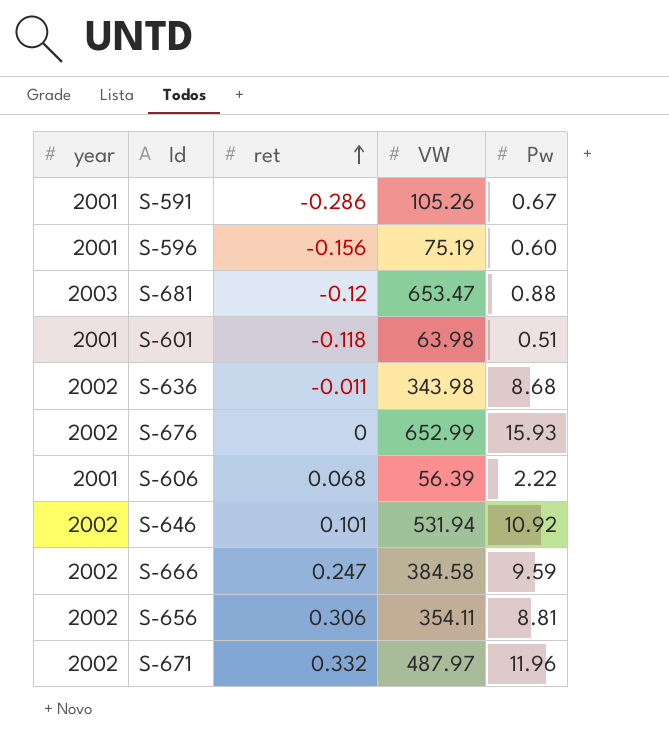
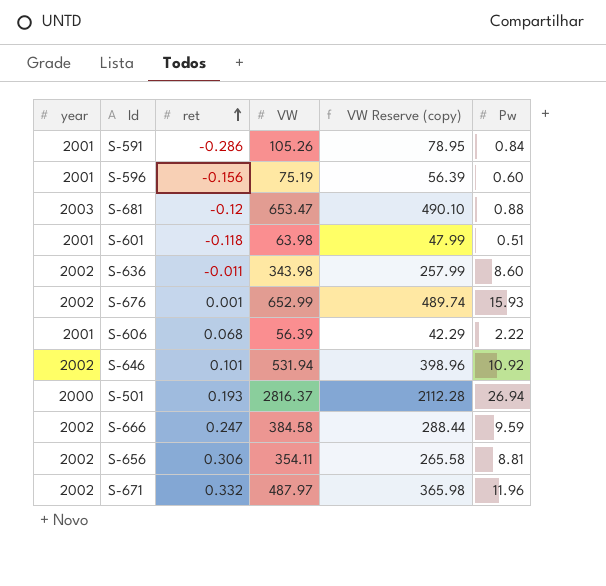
column VW Reserve (copy) | formula: none -> [VW] * 0.75
S-591 | Pw: 0.67 -> 0.84
S-636 | Pw: 8.68 -> 8.60
S-676 | ret: 0 -> 0.001
row S-501: none -> 2000 | 0.193 | 2816.37 | 2112.28 | 26.94

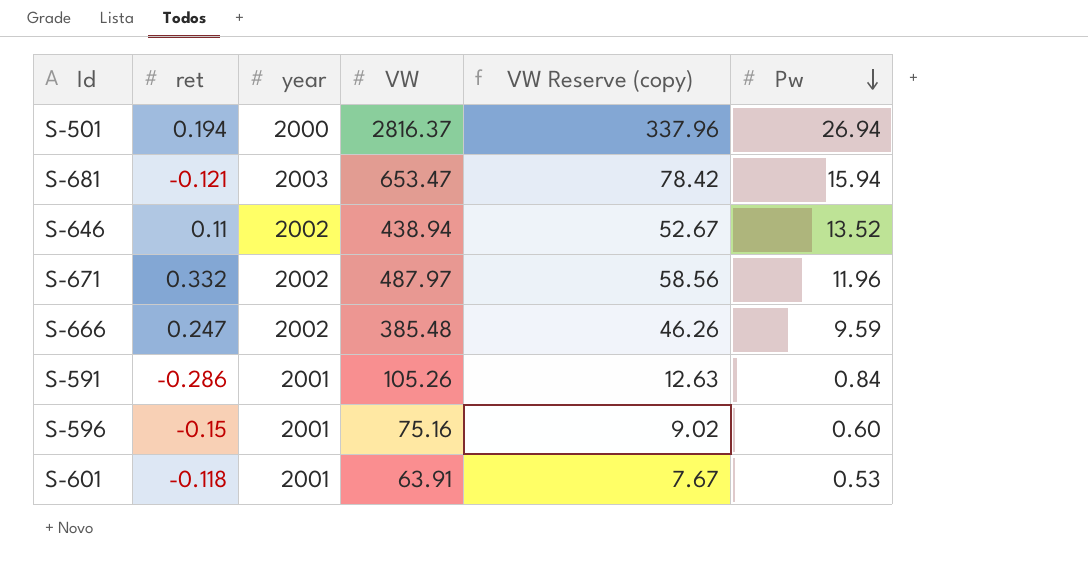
row order: ret ascending -> Pw descending
column year | position: 1 -> 3
column VW Reserve (copy) | formula: [VW] * 0.75 -> [VW] * 0.12
row S-636: 2002 | -0.011 | 343.98 | 257.99 | 8.60 -> none
row S-676: 2002 | 0.001 | 652.99 | 489.74 | 15.93 -> none
row S-606: 2001 | 0.068 | 56.39 | 42.29 | 2.22 -> none
row S-656: 2002 | 0.306 | 354.11 | 265.58 | 8.81 -> none
S-501 | ret: 0.193 -> 0.194
S-681 | ret: -0.12 -> -0.121
S-681 | Pw: 0.88 -> 15.94
S-646 | ret: 0.101 -> 0.11
S-646 | VW: 531.94 -> 438.94
S-646 | Pw: 10.92 -> 13.52
S-666 | VW: 384.58 -> 385.48
S-596 | ret: -0.156 -> -0.15
S-596 | VW: 75.19 -> 75.16
S-601 | VW: 63.98 -> 63.91
S-601 | Pw: 0.51 -> 0.53

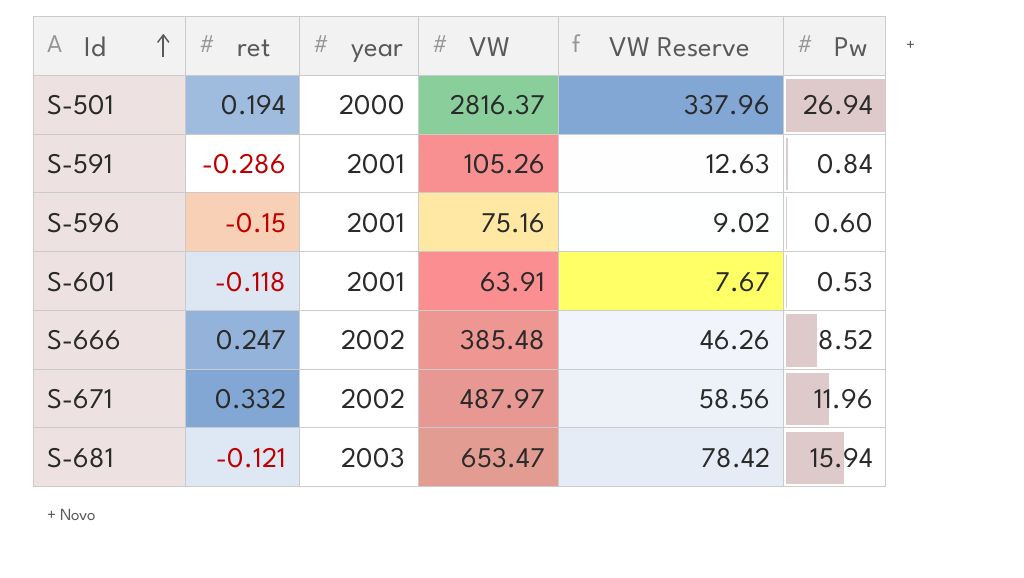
row order: Pw descending -> Id ascending
column name: VW Reserve (copy) -> VW Reserve
row S-646: 0.11 | 2002 | 438.94 | 52.67 | 13.52 -> none
S-666 | Pw: 9.59 -> 8.52

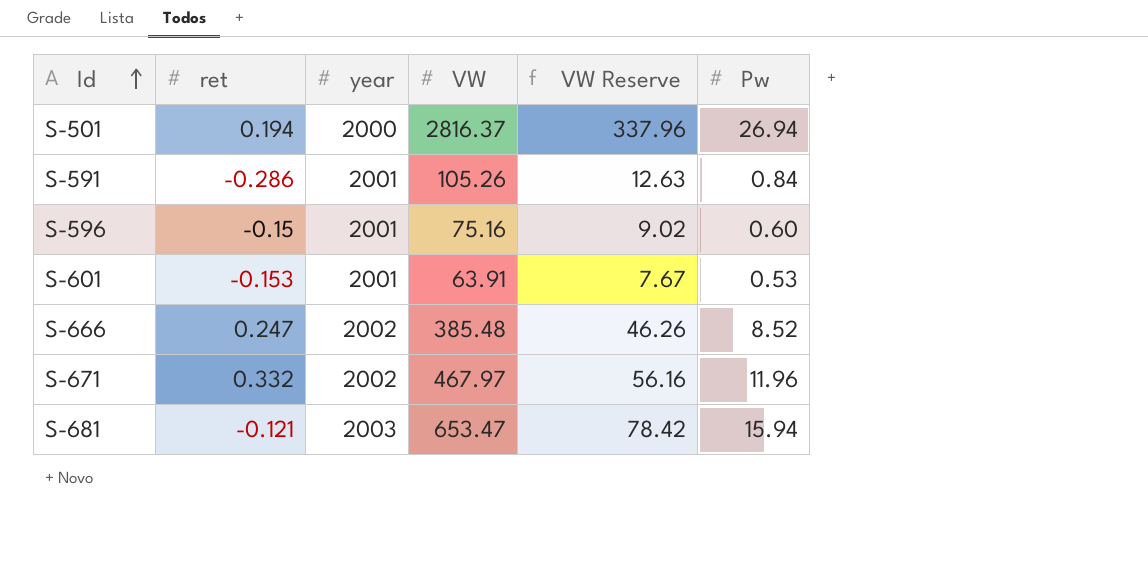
S-601 | ret: -0.118 -> -0.153
S-671 | VW: 487.97 -> 467.97
S-671 | VW Reserve: 58.56 -> 56.16

